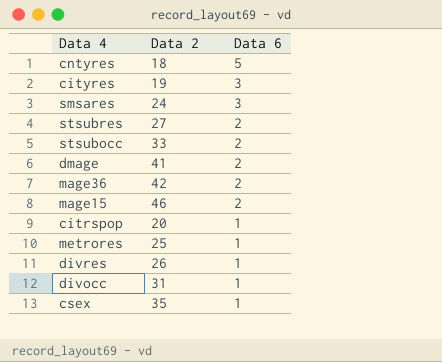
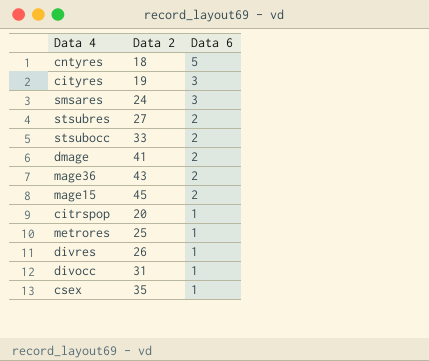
mage36 | Data 2: 42 -> 43
mage15 | Data 2: 46 -> 45

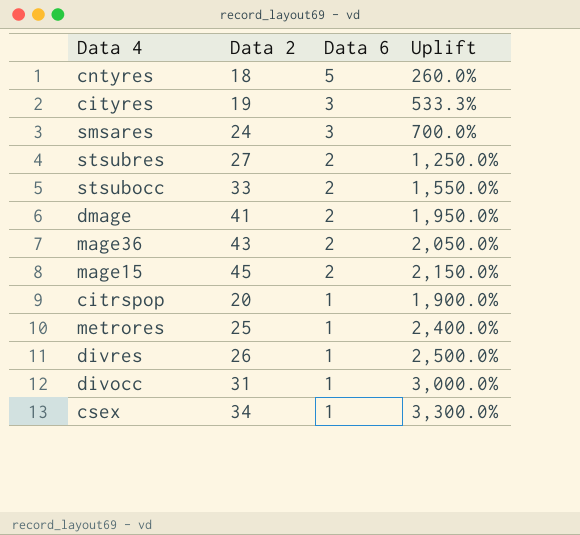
column Uplift | formula: none -> ([Data 2] - [Data 6]) / [Data 6]
csex | Data 2: 35 -> 34

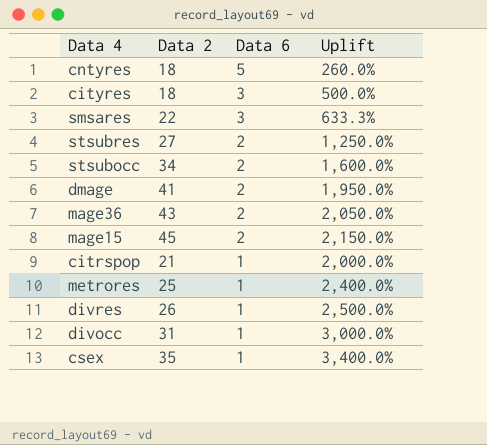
cityres | Data 2: 19 -> 18
cityres | Uplift: 533.3% -> 500.0%
smsares | Data 2: 24 -> 22
smsares | Uplift: 700.0% -> 633.3%
stsubocc | Data 2: 33 -> 34
stsubocc | Uplift: 1,550.0% -> 1,600.0%
citrspop | Data 2: 20 -> 21
citrspop | Uplift: 1,900.0% -> 2,000.0%
csex | Data 2: 34 -> 35
csex | Uplift: 3,300.0% -> 3,400.0%

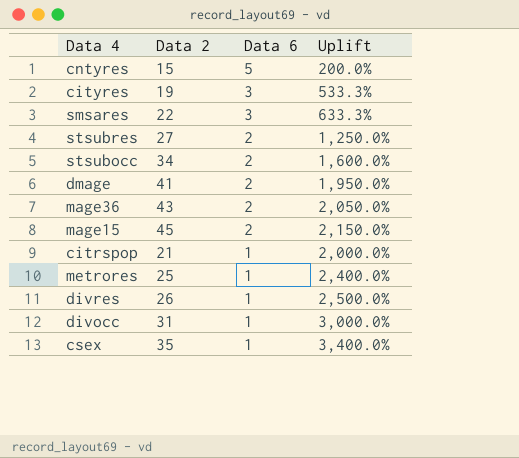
cntyres | Data 2: 18 -> 15
cntyres | Uplift: 260.0% -> 200.0%
cityres | Data 2: 18 -> 19
cityres | Uplift: 500.0% -> 533.3%

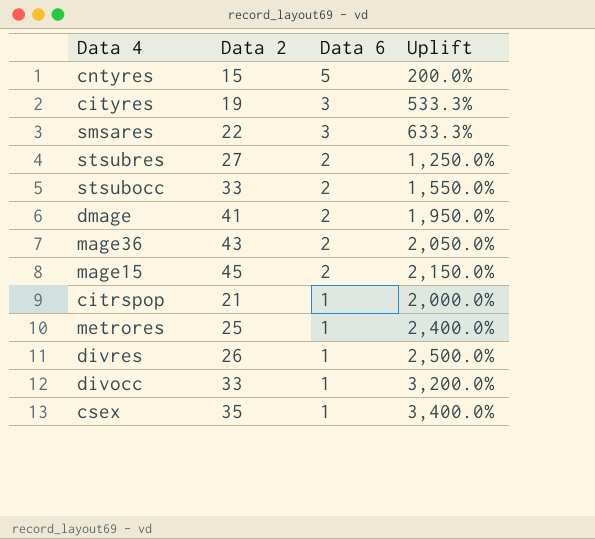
stsubocc | Data 2: 34 -> 33
stsubocc | Uplift: 1,600.0% -> 1,550.0%
divocc | Data 2: 31 -> 33
divocc | Uplift: 3,000.0% -> 3,200.0%

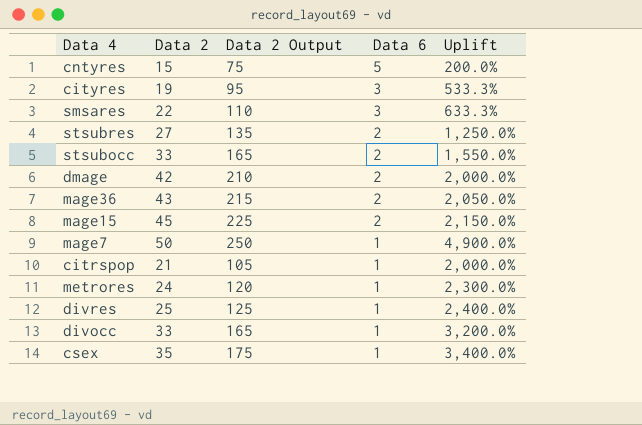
column Data 2 Output | formula: none -> [Data 2] * 5
dmage | Data 2: 41 -> 42
dmage | Uplift: 1,950.0% -> 2,000.0%
row mage7: none -> 50 | 250 | 1 | 4,900.0%
metrores | Data 2: 25 -> 24
metrores | Uplift: 2,400.0% -> 2,300.0%
divres | Data 2: 26 -> 25
divres | Uplift: 2,500.0% -> 2,400.0%

